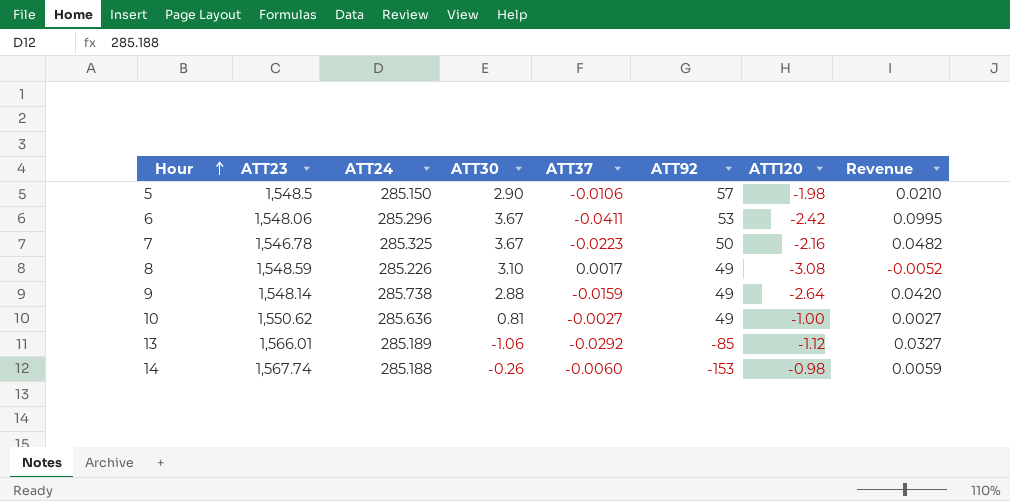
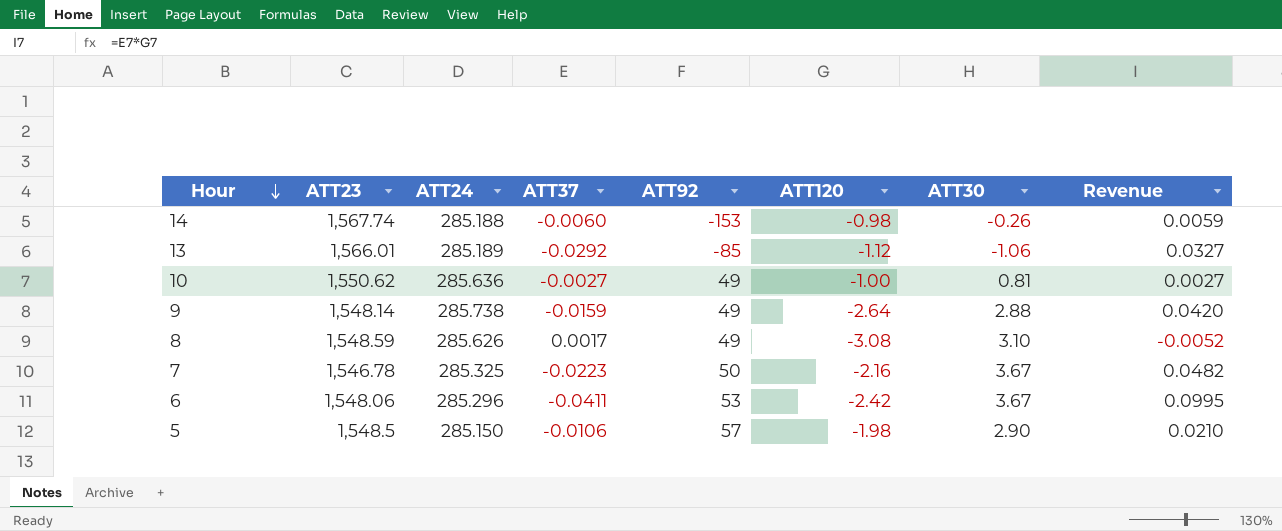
row order: Hour ascending -> Hour descending
column ATT30 | position: 4 -> 7
8 | ATT24: 285.226 -> 285.626

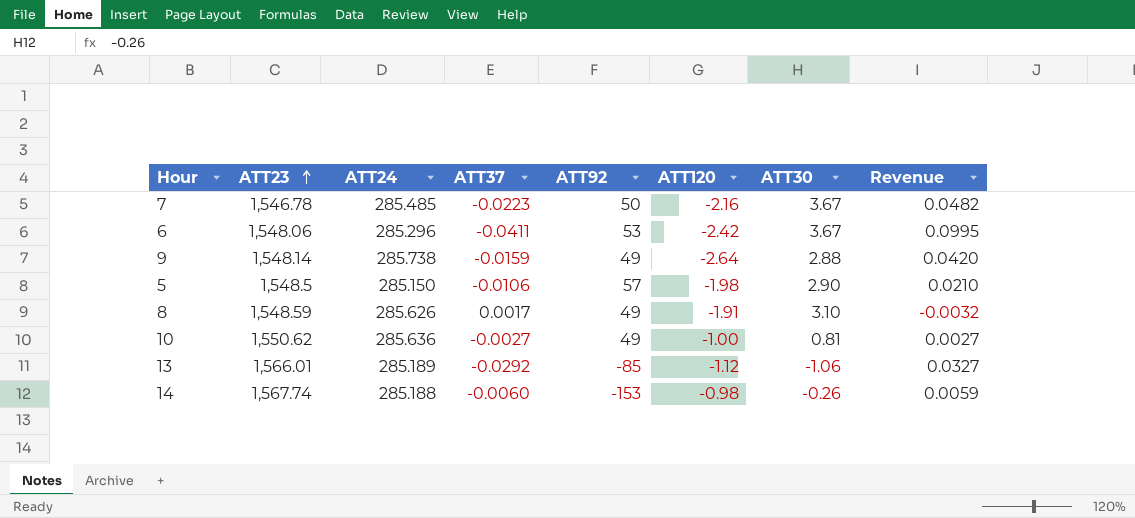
row order: Hour descending -> ATT23 ascending
7 | ATT24: 285.325 -> 285.485
8 | ATT120: -3.08 -> -1.91
8 | Revenue: -0.0052 -> -0.0032

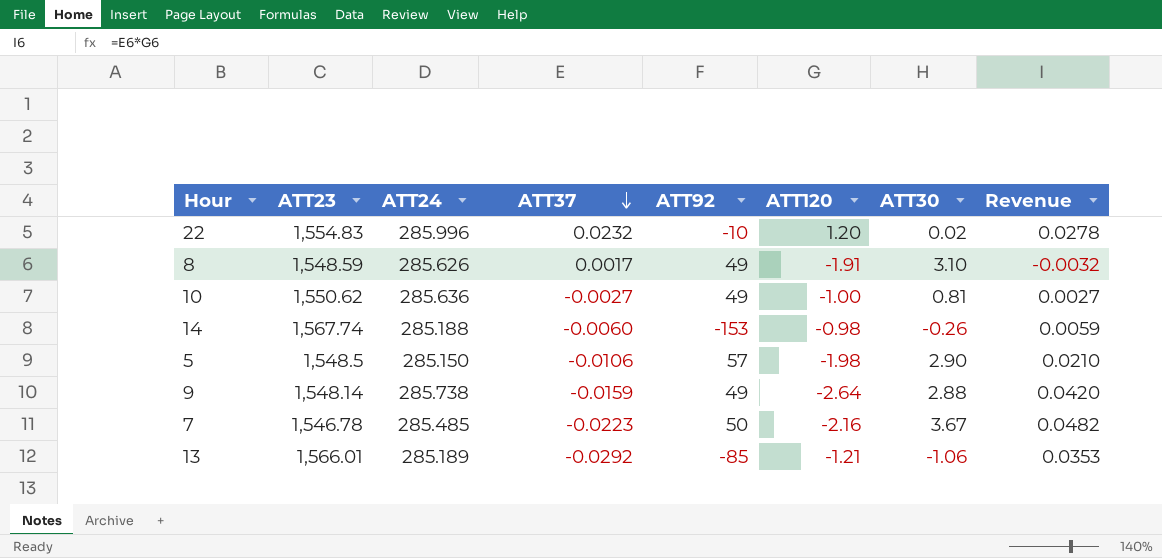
row order: ATT23 ascending -> ATT37 descending
row 6: 1,548.06 | 285.296 | -0.0411 | 53 | -2.42 | 3.67 | 0.0995 -> none
row 22: none -> 1,554.83 | 285.996 | 0.0232 | -10 | 1.20 | 0.02 | 0.0278
13 | ATT120: -1.12 -> -1.21
13 | Revenue: 0.0327 -> 0.0353

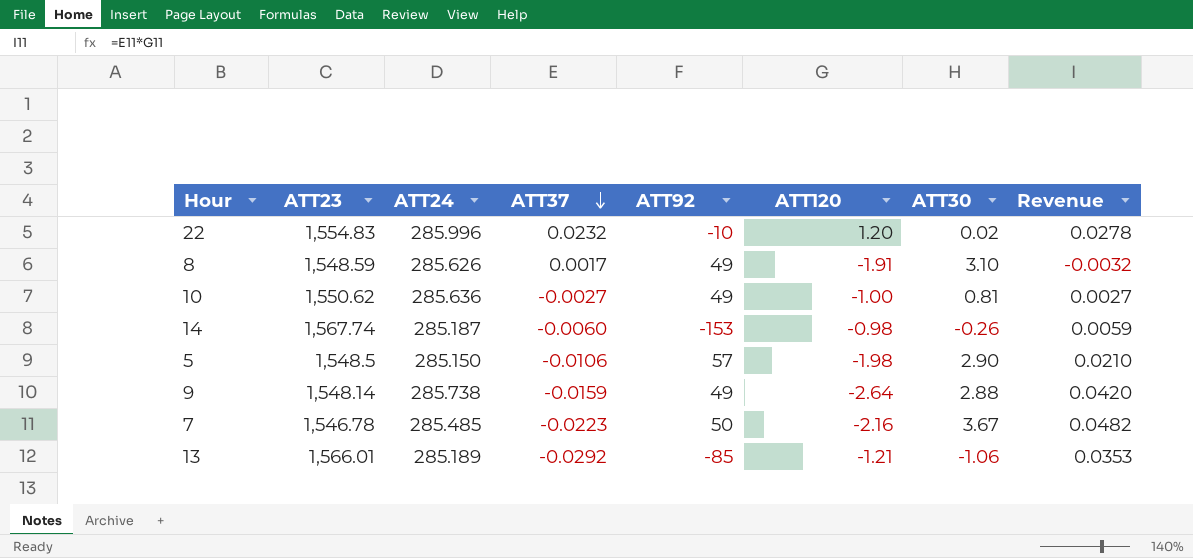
14 | ATT24: 285.188 -> 285.187

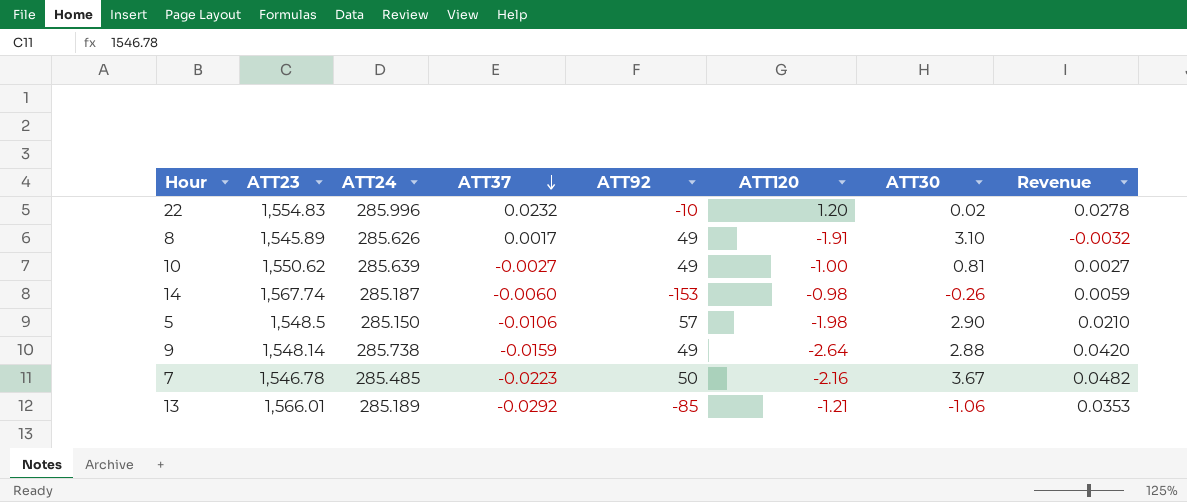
8 | ATT23: 1,548.59 -> 1,545.89
10 | ATT24: 285.636 -> 285.639

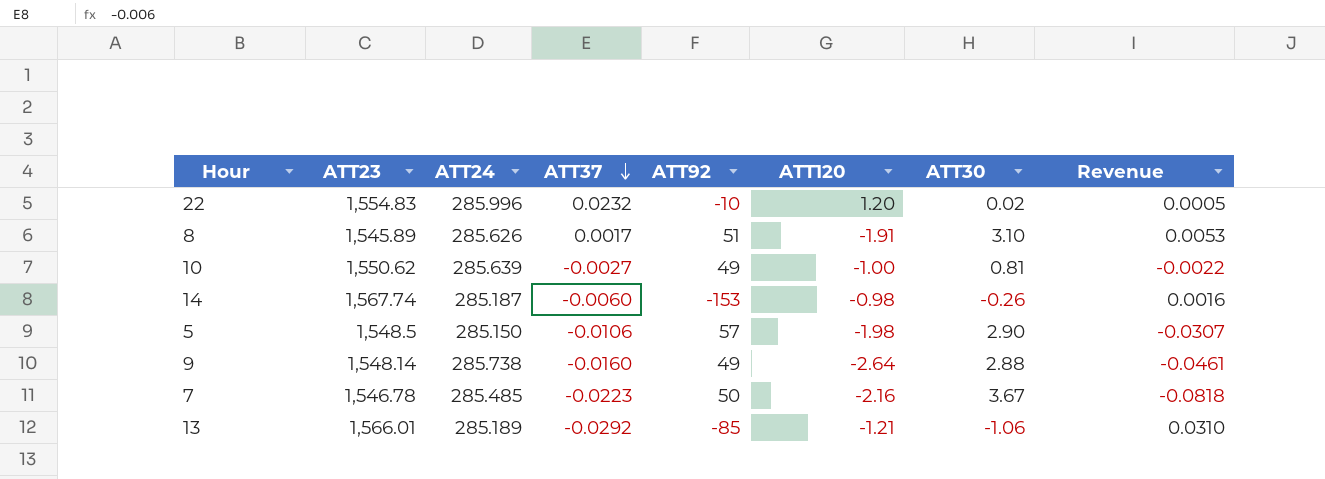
column Revenue | formula: [ATT37] * [ATT120] -> [ATT37] * [ATT30]
8 | ATT92: 49 -> 51
9 | ATT37: -0.0159 -> -0.0160

